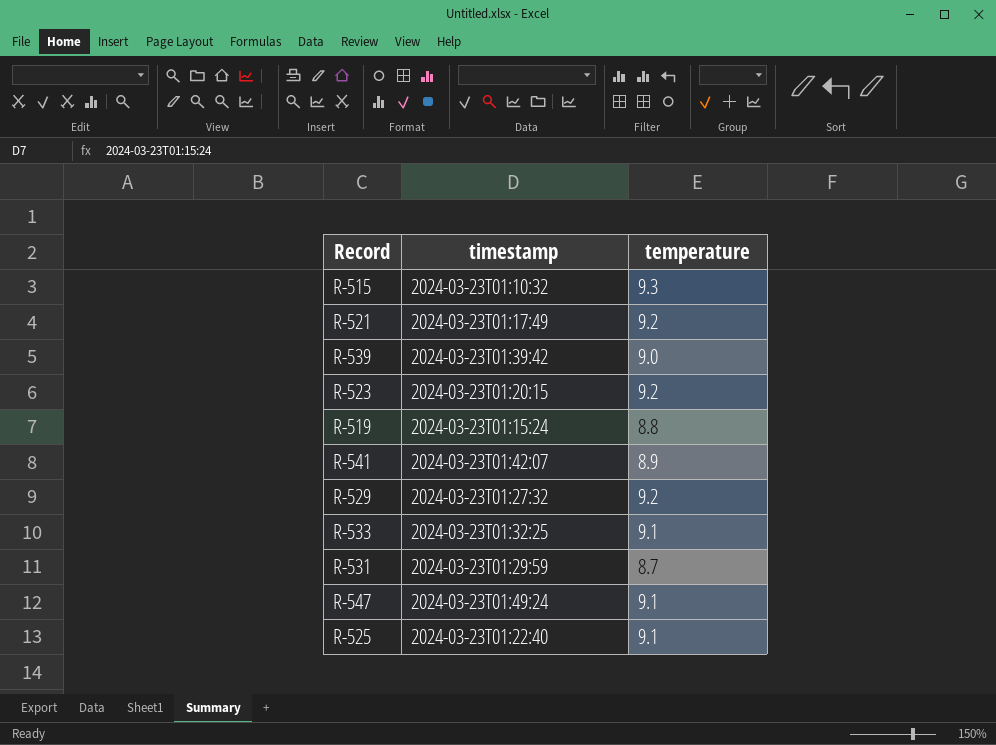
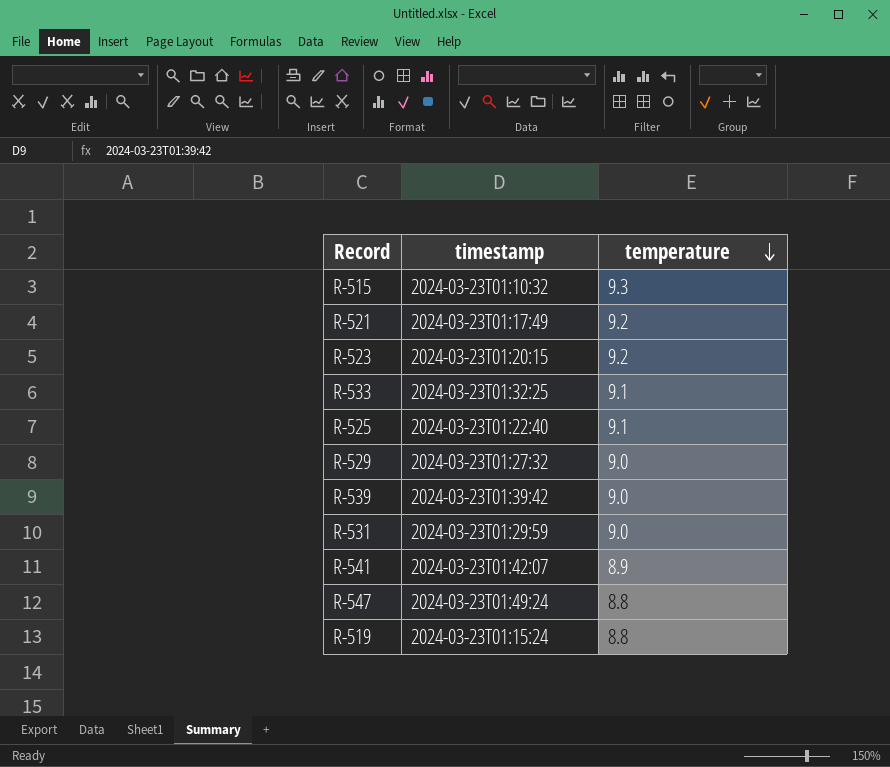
row order: none -> temperature descending
R-529 | temperature: 9.2 -> 9.0
R-531 | temperature: 8.7 -> 9.0
R-547 | temperature: 9.1 -> 8.8

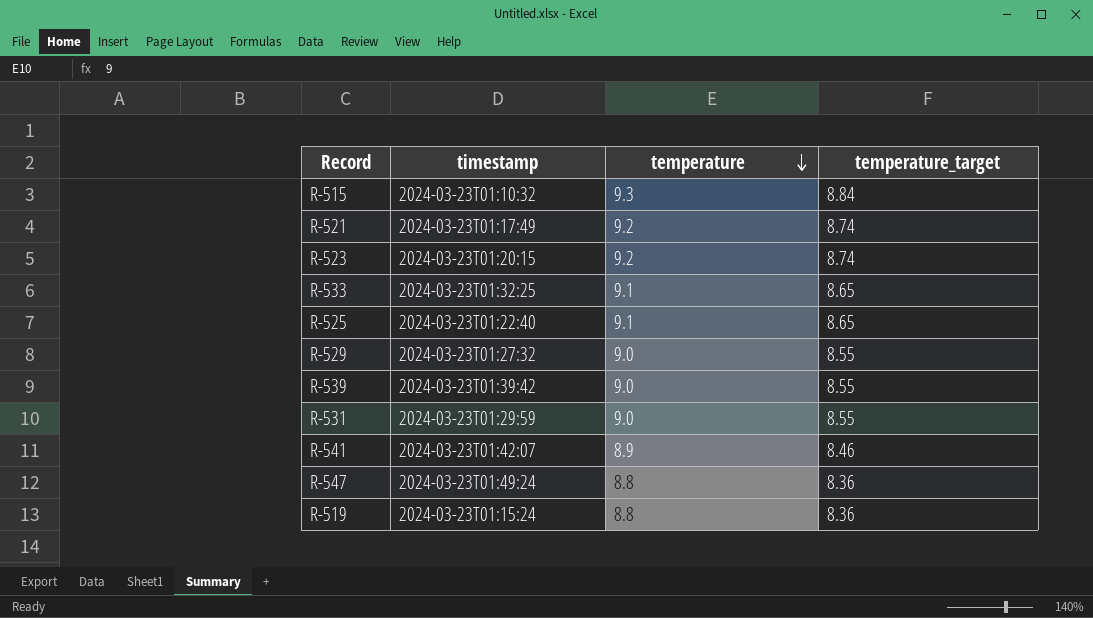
column temperature_target | formula: none -> [temperature] * 0.95

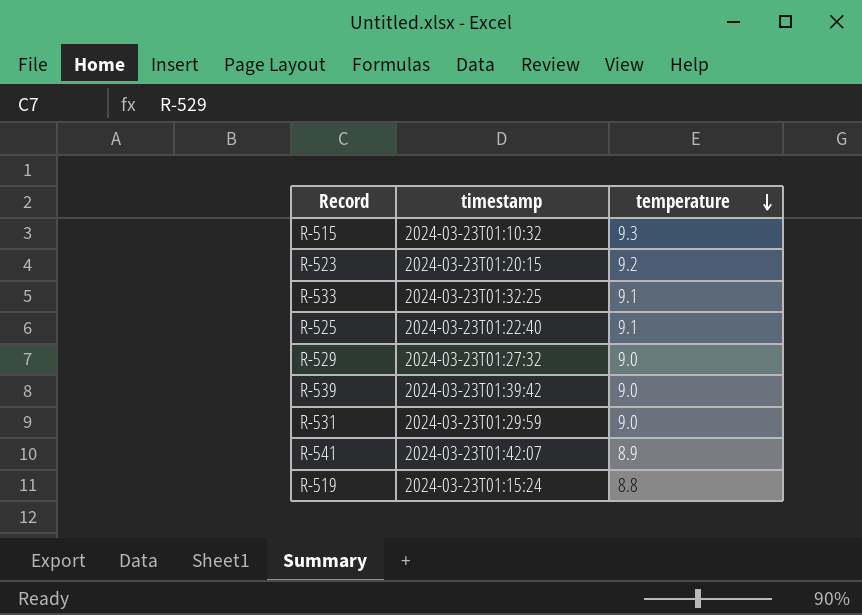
column temperature_target | formula: [temperature] * 0.95 -> none
row R-521: 2024-03-23T01:17:49 | 9.2 | 8.74 -> none
row R-547: 2024-03-23T01:49:24 | 8.8 | 8.36 -> none

